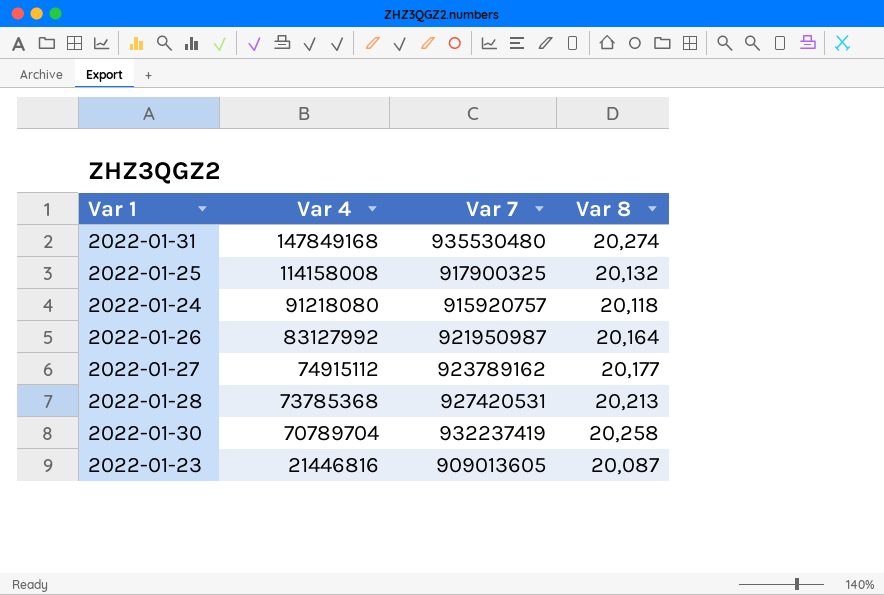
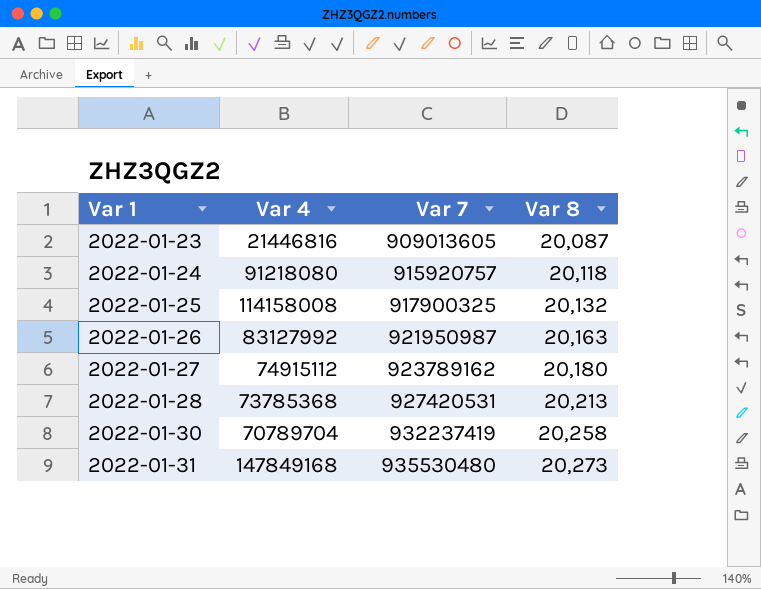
row order: Var 4 descending -> Var 1 ascending
2022-01-26 | Var 8: 20,164 -> 20,163
2022-01-27 | Var 8: 20,177 -> 20,180
2022-01-31 | Var 8: 20,274 -> 20,273

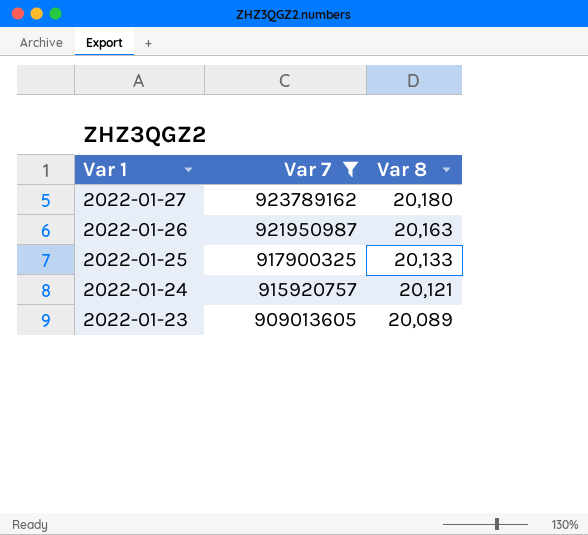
filter: none -> Var 7 <= 923789162
row order: Var 1 ascending -> Var 1 descending
column Var 4 | position: 2 -> none
2022-01-25 | Var 8: 20,132 -> 20,133
2022-01-24 | Var 8: 20,118 -> 20,121
2022-01-23 | Var 8: 20,087 -> 20,089

